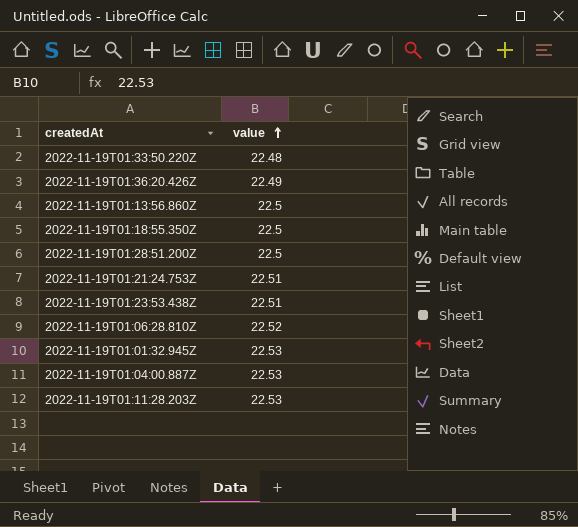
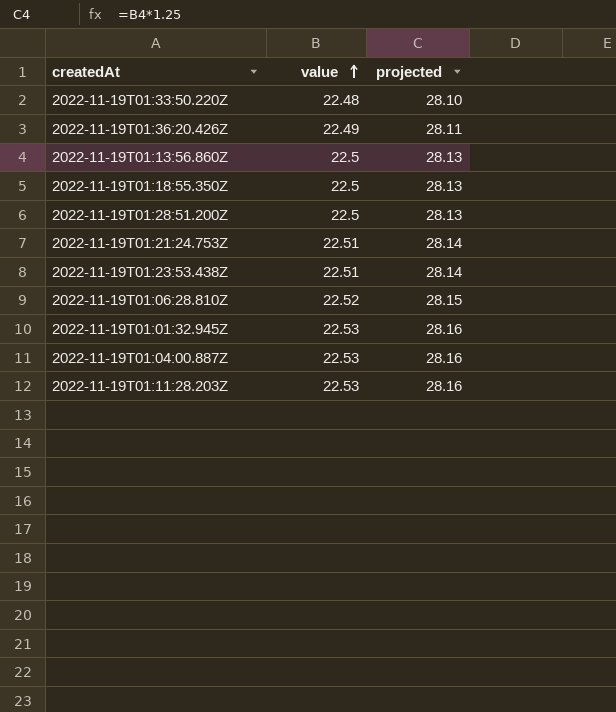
column projected | formula: none -> [value] * 1.25

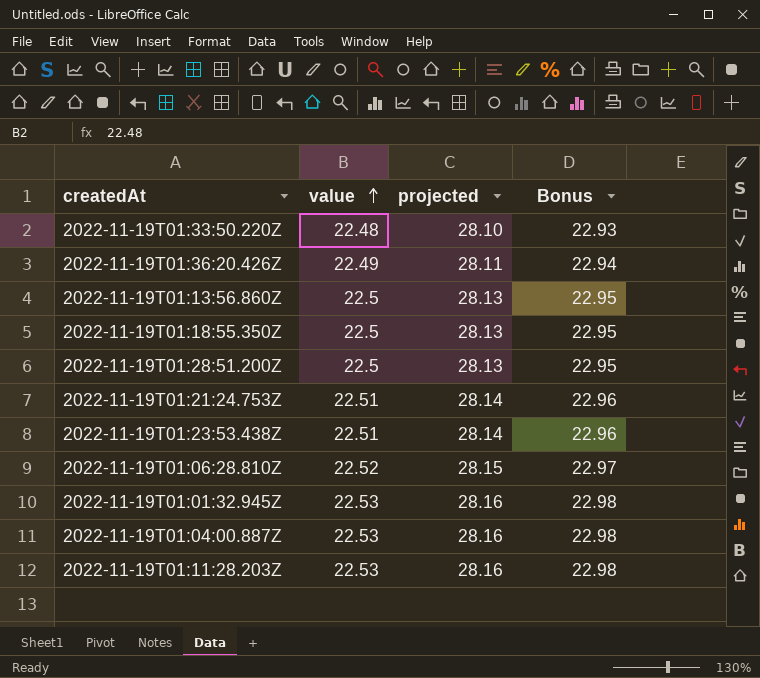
column Bonus | formula: none -> [value] * 1.02

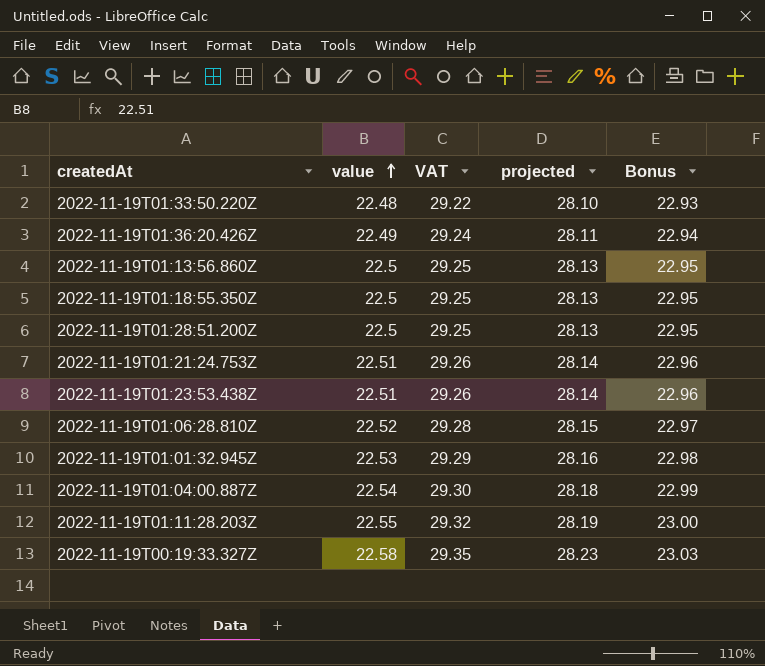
column VAT | formula: none -> [value] * 1.3
2022-11-19T01:04:00.887Z | value: 22.53 -> 22.54
2022-11-19T01:04:00.887Z | projected: 28.16 -> 28.18
2022-11-19T01:04:00.887Z | Bonus: 22.98 -> 22.99
2022-11-19T01:11:28.203Z | value: 22.53 -> 22.55
2022-11-19T01:11:28.203Z | projected: 28.16 -> 28.19
2022-11-19T01:11:28.203Z | Bonus: 22.98 -> 23.00
row 2022-11-19T00:19:33.327Z: none -> 22.58 | 29.35 | 28.23 | 23.03

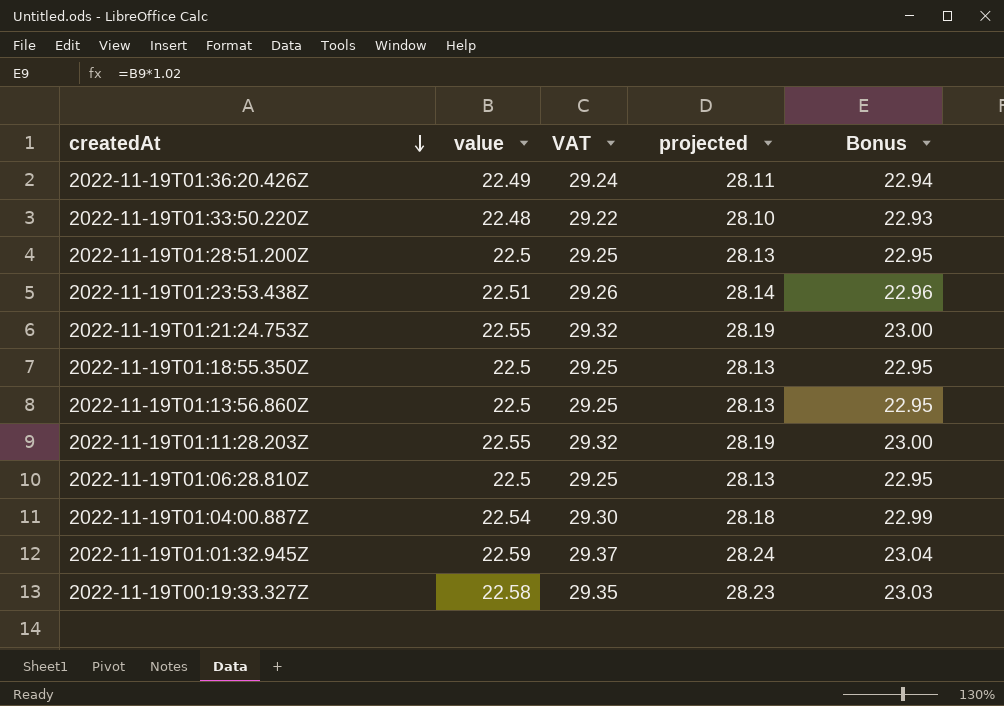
row order: value ascending -> createdAt descending
2022-11-19T01:21:24.753Z | value: 22.51 -> 22.55
2022-11-19T01:21:24.753Z | VAT: 29.26 -> 29.32
2022-11-19T01:21:24.753Z | projected: 28.14 -> 28.19
2022-11-19T01:21:24.753Z | Bonus: 22.96 -> 23.00
2022-11-19T01:06:28.810Z | value: 22.52 -> 22.5
2022-11-19T01:06:28.810Z | VAT: 29.28 -> 29.25
2022-11-19T01:06:28.810Z | projected: 28.15 -> 28.13
2022-11-19T01:06:28.810Z | Bonus: 22.97 -> 22.95
2022-11-19T01:01:32.945Z | value: 22.53 -> 22.59
2022-11-19T01:01:32.945Z | VAT: 29.29 -> 29.37
2022-11-19T01:01:32.945Z | projected: 28.16 -> 28.24
2022-11-19T01:01:32.945Z | Bonus: 22.98 -> 23.04

